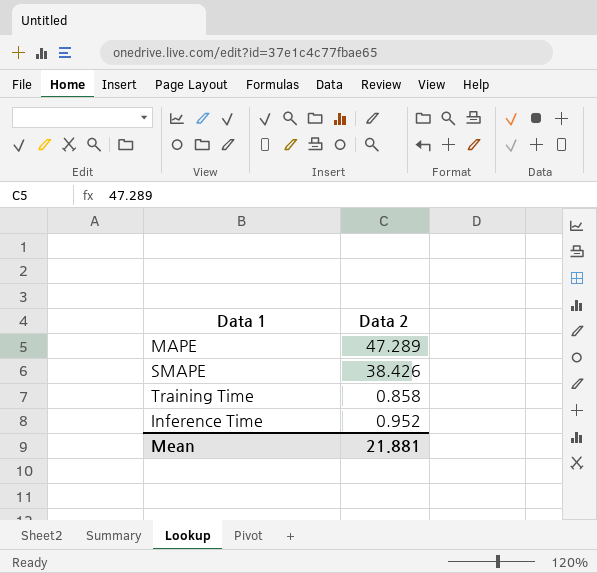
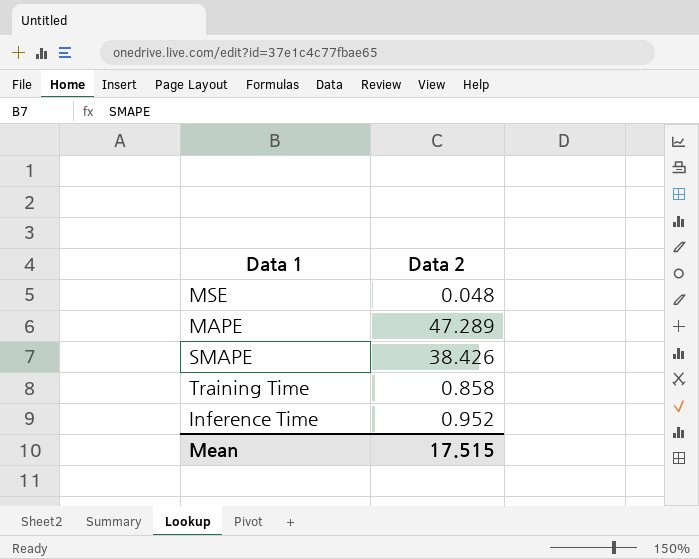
row MSE: none -> 0.048
Mean | Data 2: 21.881 -> 17.515

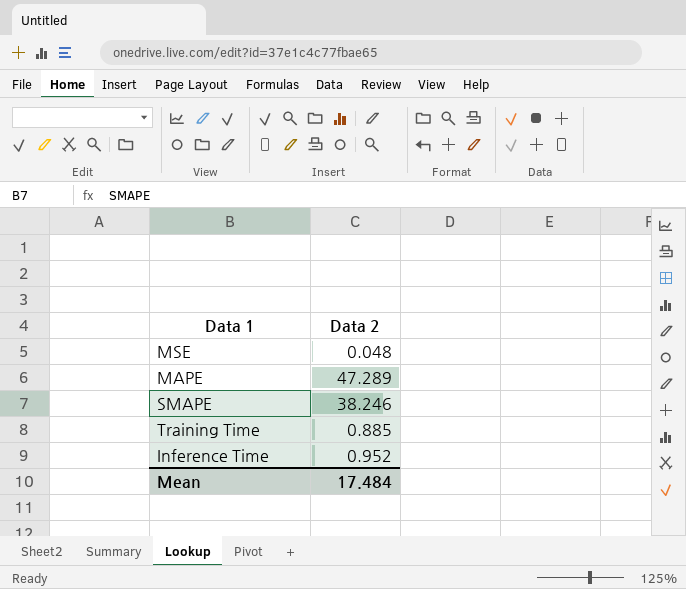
SMAPE | Data 2: 38.426 -> 38.246
Training Time | Data 2: 0.858 -> 0.885
Mean | Data 2: 17.515 -> 17.484

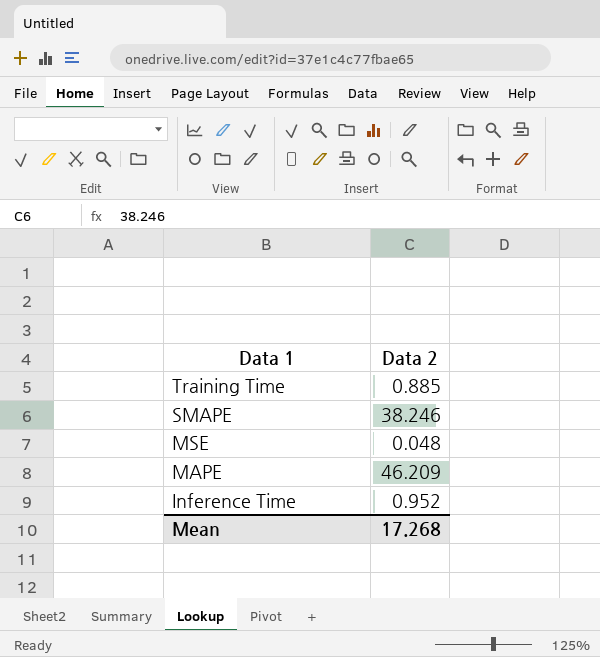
row order: none -> Data 1 descending
MAPE | Data 2: 47.289 -> 46.209
Mean | Data 2: 17.484 -> 17.268

